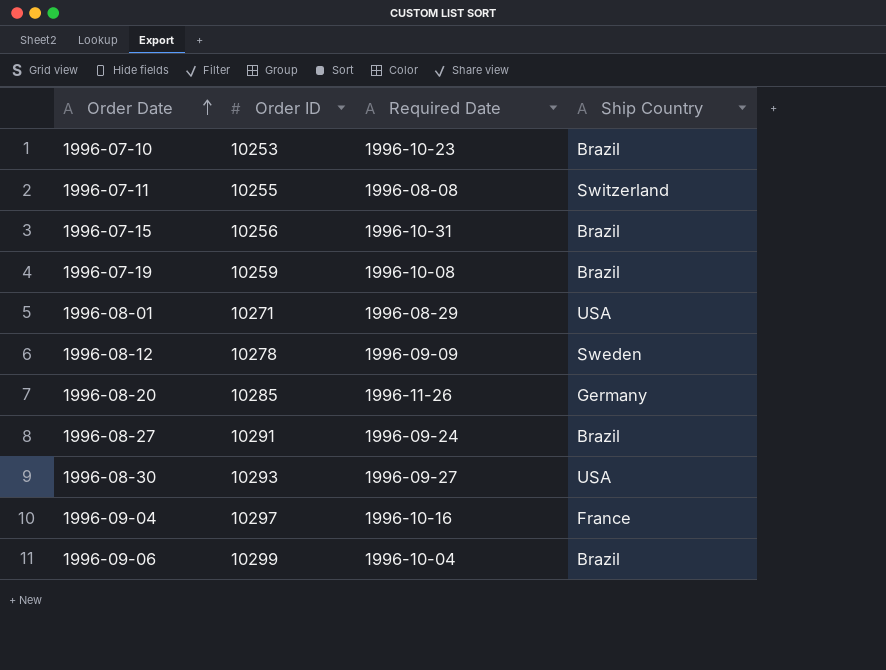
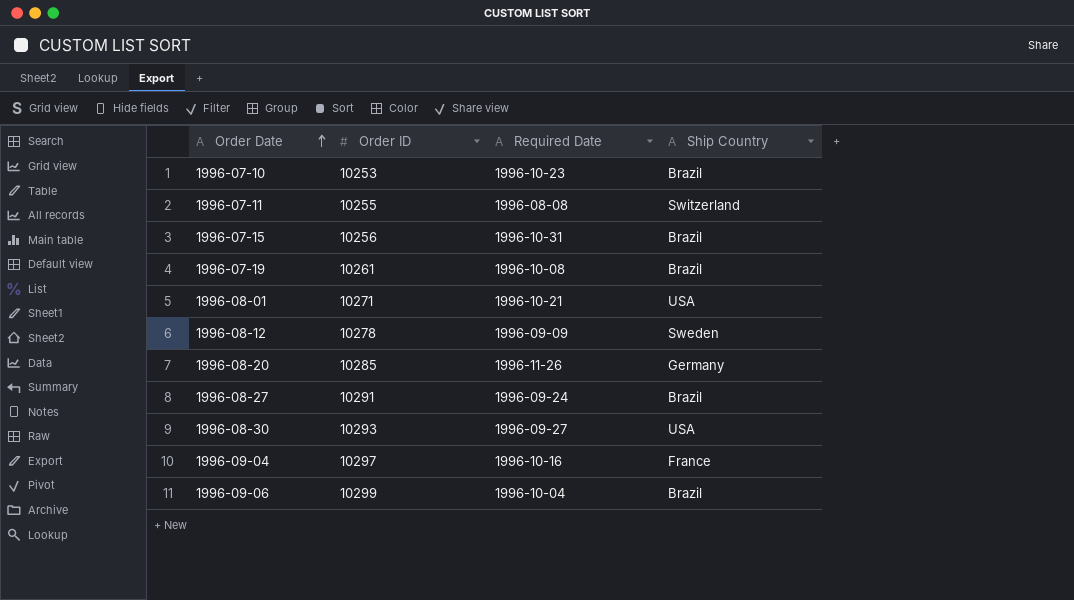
1996-07-19 | Order ID: 10259 -> 10261
1996-08-01 | Required Date: 1996-08-29 -> 1996-10-21

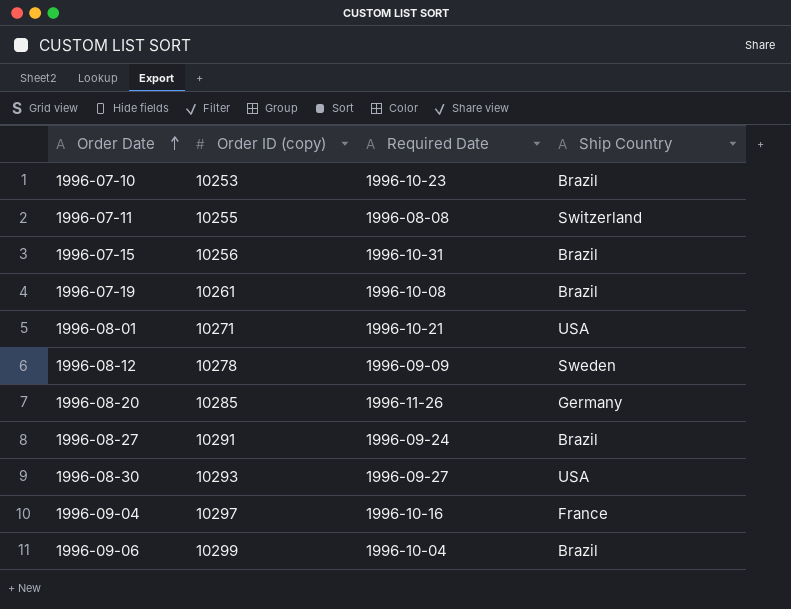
column name: Order ID -> Order ID (copy)

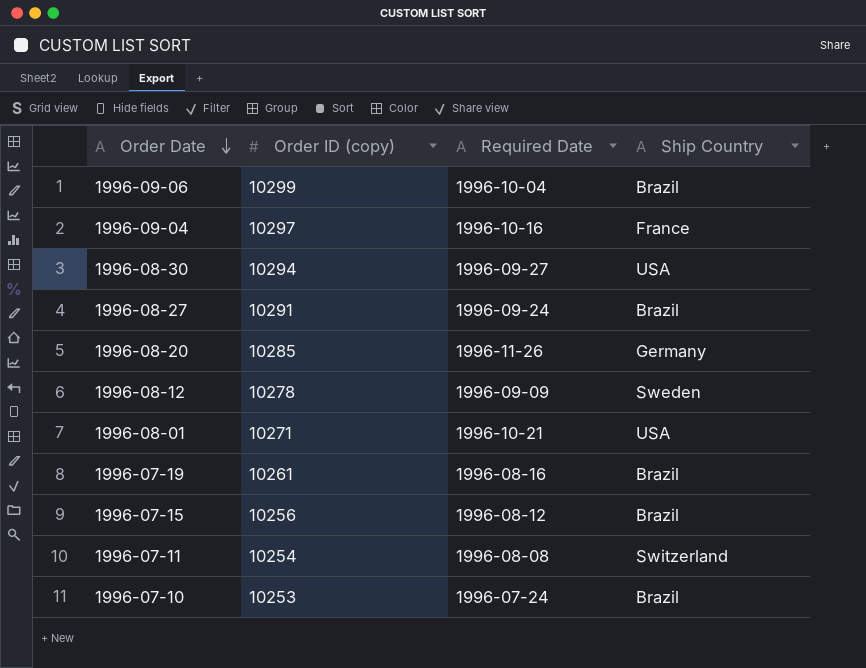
row order: Order Date ascending -> Order Date descending
1996-08-30 | Order ID (copy): 10293 -> 10294
1996-07-19 | Required Date: 1996-10-08 -> 1996-08-16
1996-07-15 | Required Date: 1996-10-31 -> 1996-08-12
1996-07-11 | Order ID (copy): 10255 -> 10254
1996-07-10 | Required Date: 1996-10-23 -> 1996-07-24

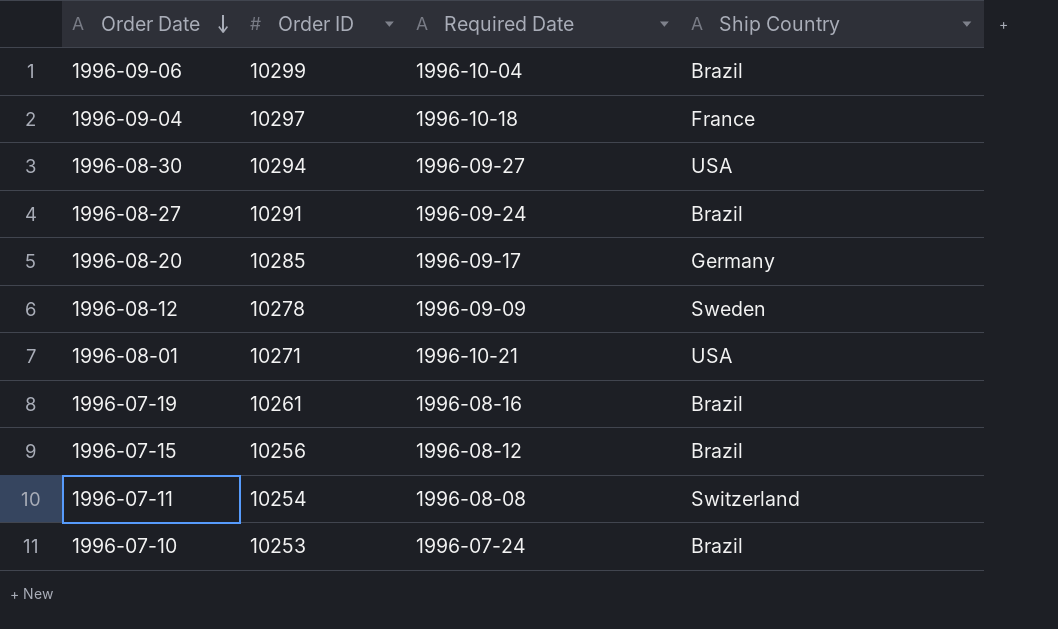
column name: Order ID (copy) -> Order ID
1996-09-04 | Required Date: 1996-10-16 -> 1996-10-18
1996-08-20 | Required Date: 1996-11-26 -> 1996-09-17

